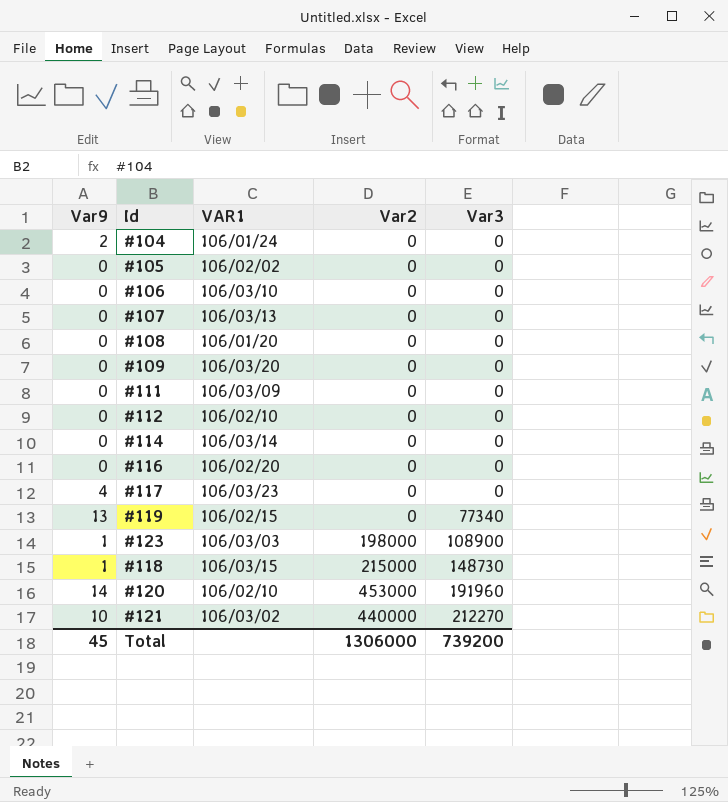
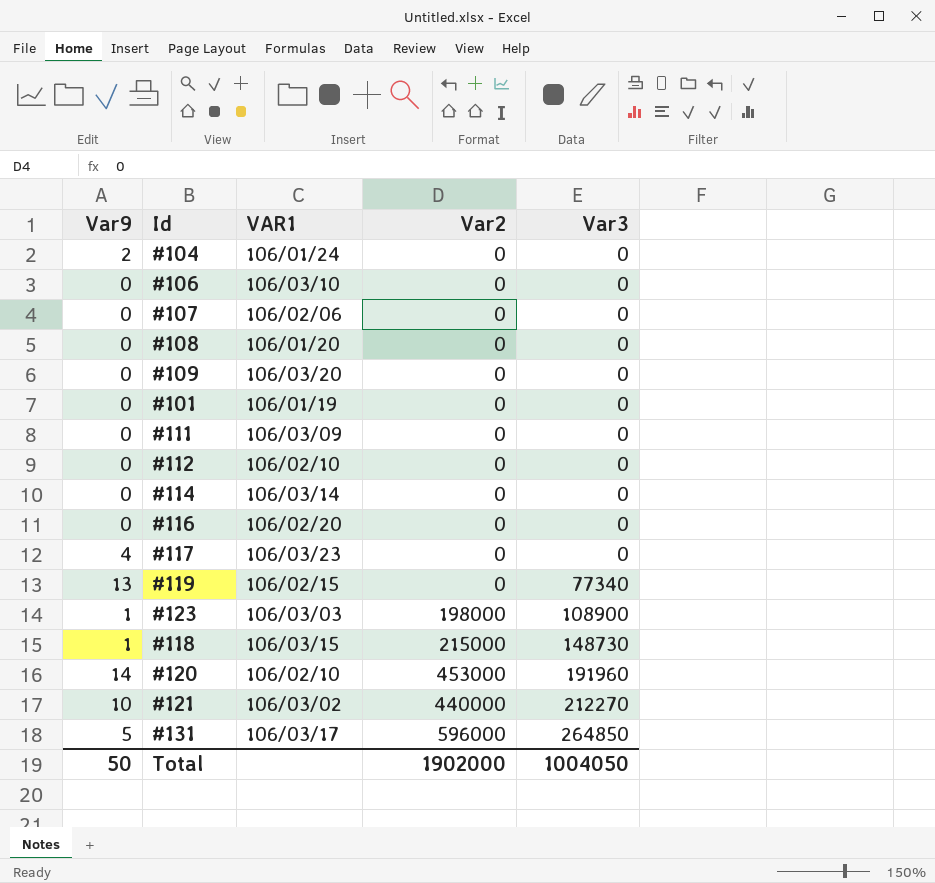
row #105: 0 | 106/02/02 | 0 | 0 -> none
#107 | VAR1: 106/03/13 -> 106/02/06
row #101: none -> 0 | 106/01/19 | 0 | 0
row #131: none -> 5 | 106/03/17 | 596000 | 264850
Total | Var9: 45 -> 50
Total | Var2: 1306000 -> 1902000
Total | Var3: 739200 -> 1004050

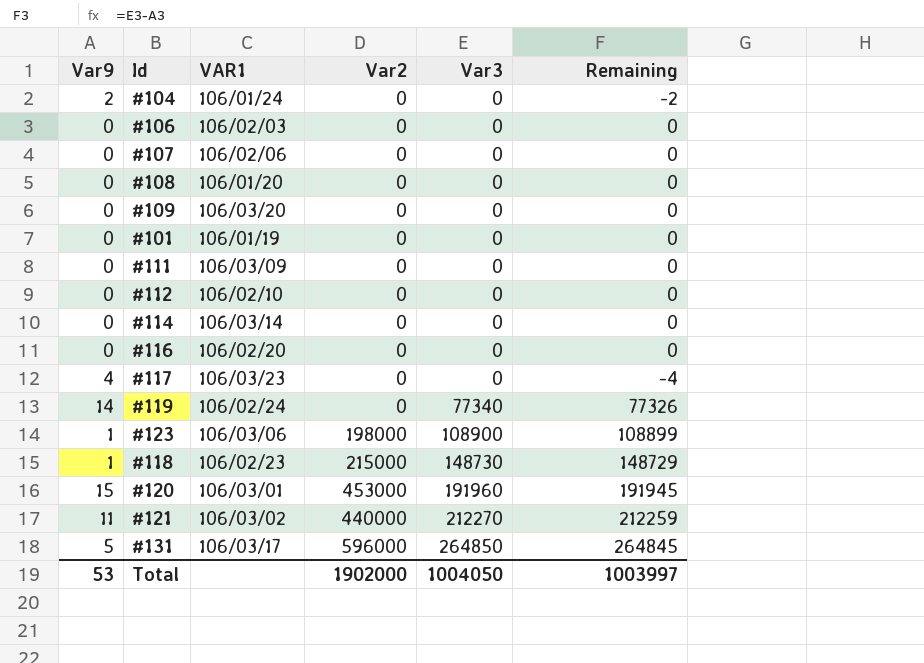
column Remaining | formula: none -> [Var3] - [Var9]
#106 | VAR1: 106/03/10 -> 106/02/03
#119 | Var9: 13 -> 14
#119 | VAR1: 106/02/15 -> 106/02/24
#123 | VAR1: 106/03/03 -> 106/03/06
#118 | VAR1: 106/03/15 -> 106/02/23
#120 | Var9: 14 -> 15
#120 | VAR1: 106/02/10 -> 106/03/01
#121 | Var9: 10 -> 11
Total | Var9: 50 -> 53

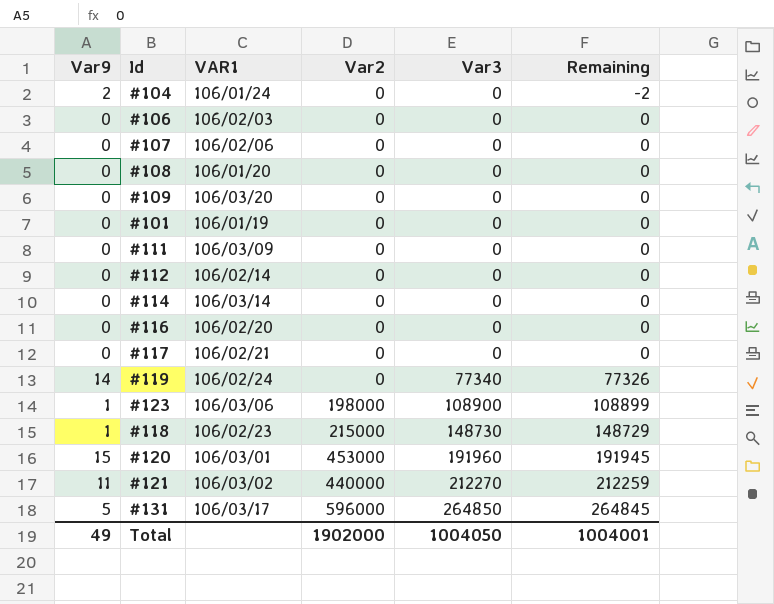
#112 | VAR1: 106/02/10 -> 106/02/14
#117 | Var9: 4 -> 0
#117 | VAR1: 106/03/23 -> 106/02/21
#117 | Remaining: -4 -> 0
Total | Var9: 53 -> 49
Total | Remaining: 1003997 -> 1004001

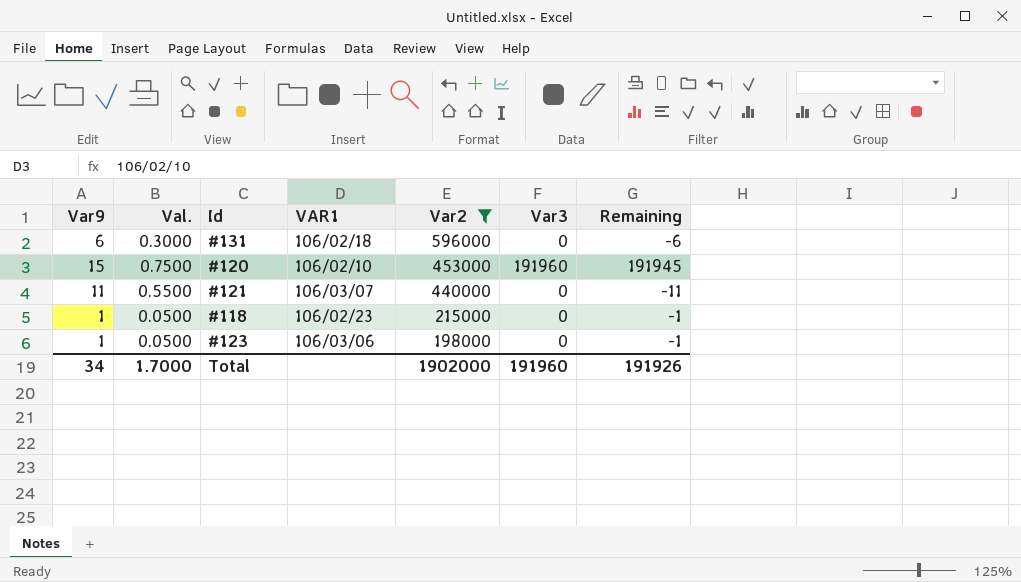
filter: none -> Var2 != 0
row order: Var3 ascending -> Var2 descending
column Val. | formula: none -> [Var9] * 0.05
#131 | Var9: 5 -> 6
#131 | VAR1: 106/03/17 -> 106/02/18
#131 | Var3: 264850 -> 0
#131 | Remaining: 264845 -> -6
#120 | VAR1: 106/03/01 -> 106/02/10
#121 | VAR1: 106/03/02 -> 106/03/07
#121 | Var3: 212270 -> 0
#121 | Remaining: 212259 -> -11
#118 | Var3: 148730 -> 0
#118 | Remaining: 148729 -> -1
#123 | Var3: 108900 -> 0
#123 | Remaining: 108899 -> -1
Total | Var9: 49 -> 34
Total | Var3: 1004050 -> 191960
Total | Remaining: 1004001 -> 191926

